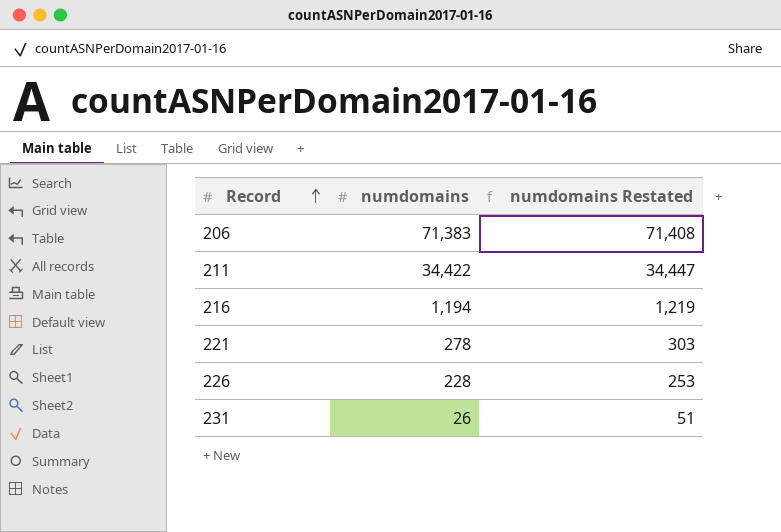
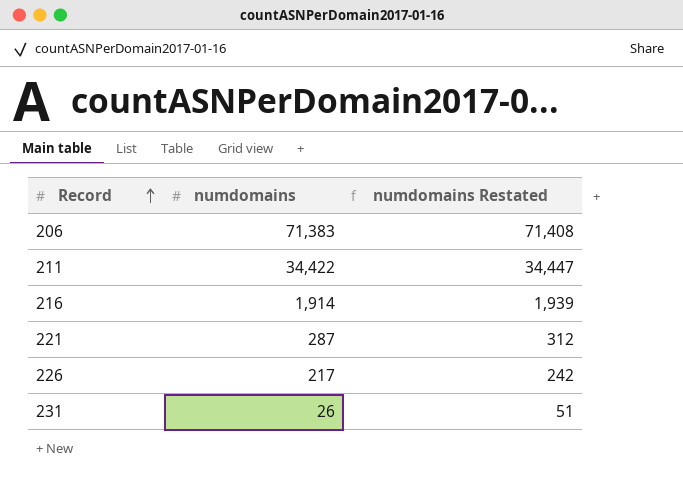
216 | numdomains: 1,194 -> 1,914
216 | numdomains Restated: 1,219 -> 1,939
221 | numdomains: 278 -> 287
221 | numdomains Restated: 303 -> 312
226 | numdomains: 228 -> 217
226 | numdomains Restated: 253 -> 242

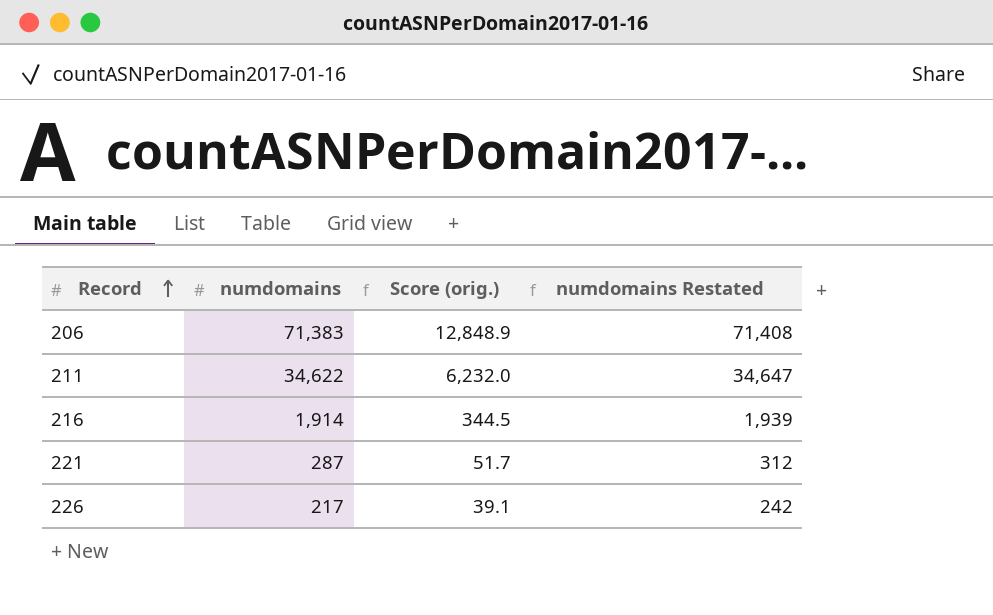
column Score (orig.) | formula: none -> [numdomains] * 0.18
row 231: 26 | 51 -> none
211 | numdomains: 34,422 -> 34,622
211 | numdomains Restated: 34,447 -> 34,647

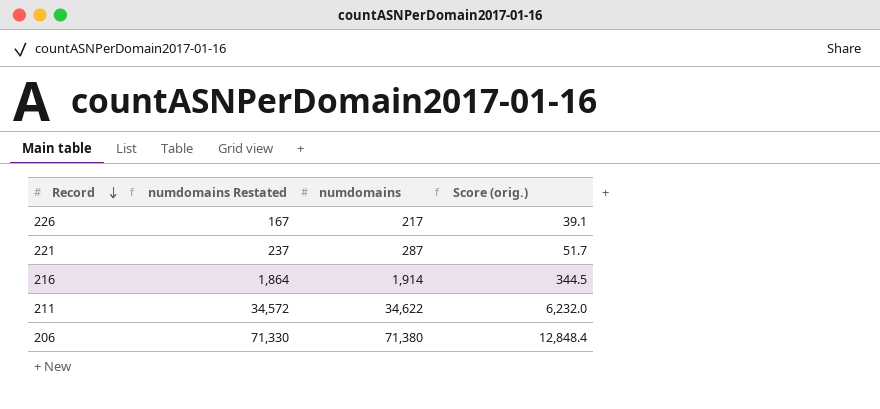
row order: Record ascending -> Record descending
column numdomains Restated | formula: [numdomains] + 25 -> [numdomains] - 50
column numdomains Restated | position: 4 -> 2
206 | numdomains: 71,383 -> 71,380
206 | Score (orig.): 12,848.9 -> 12,848.4

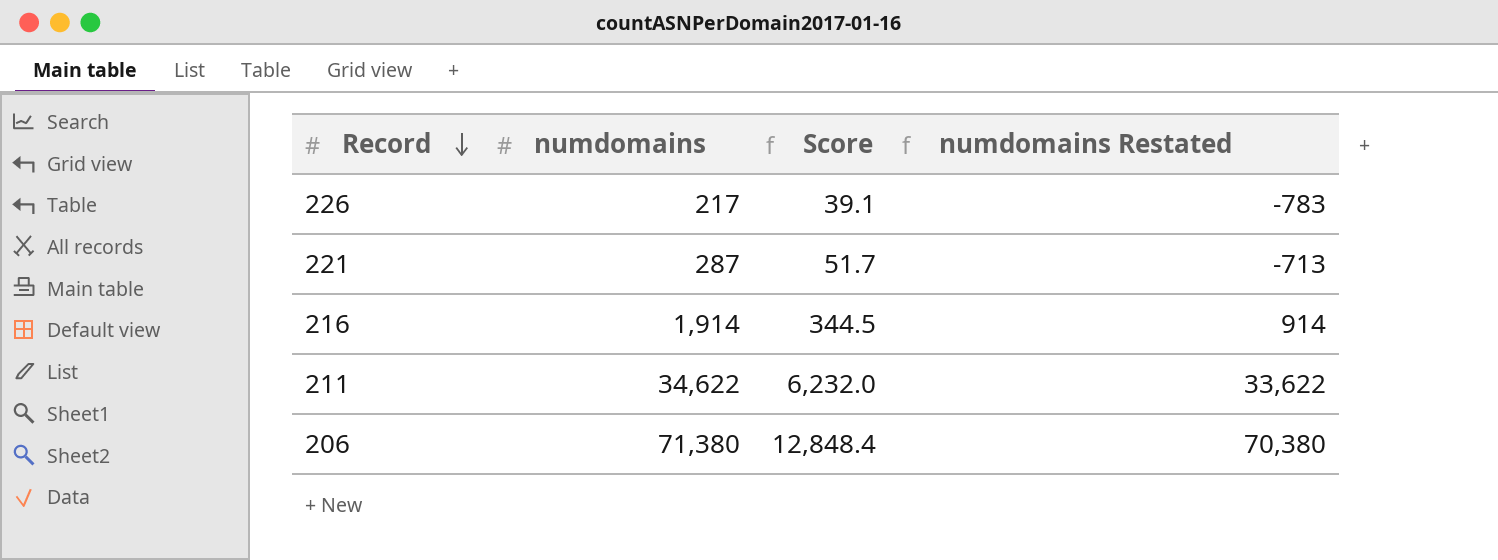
column name: Score (orig.) -> Score
column numdomains Restated | formula: [numdomains] - 50 -> [numdomains] - 1000
column numdomains Restated | position: 2 -> 4

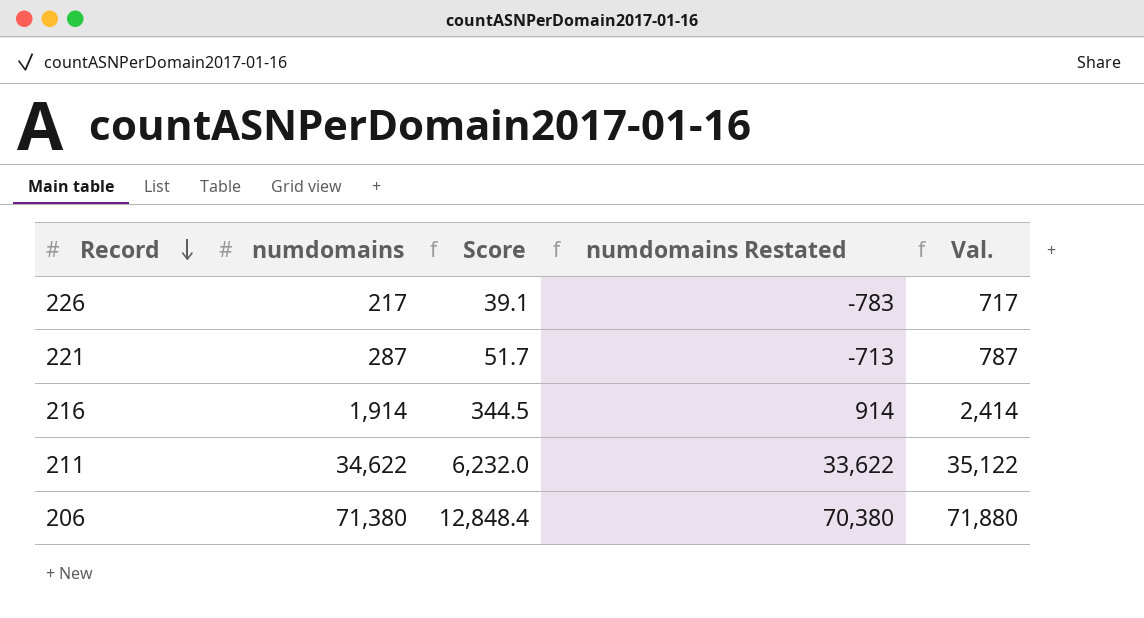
column Val. | formula: none -> [numdomains] + 500

